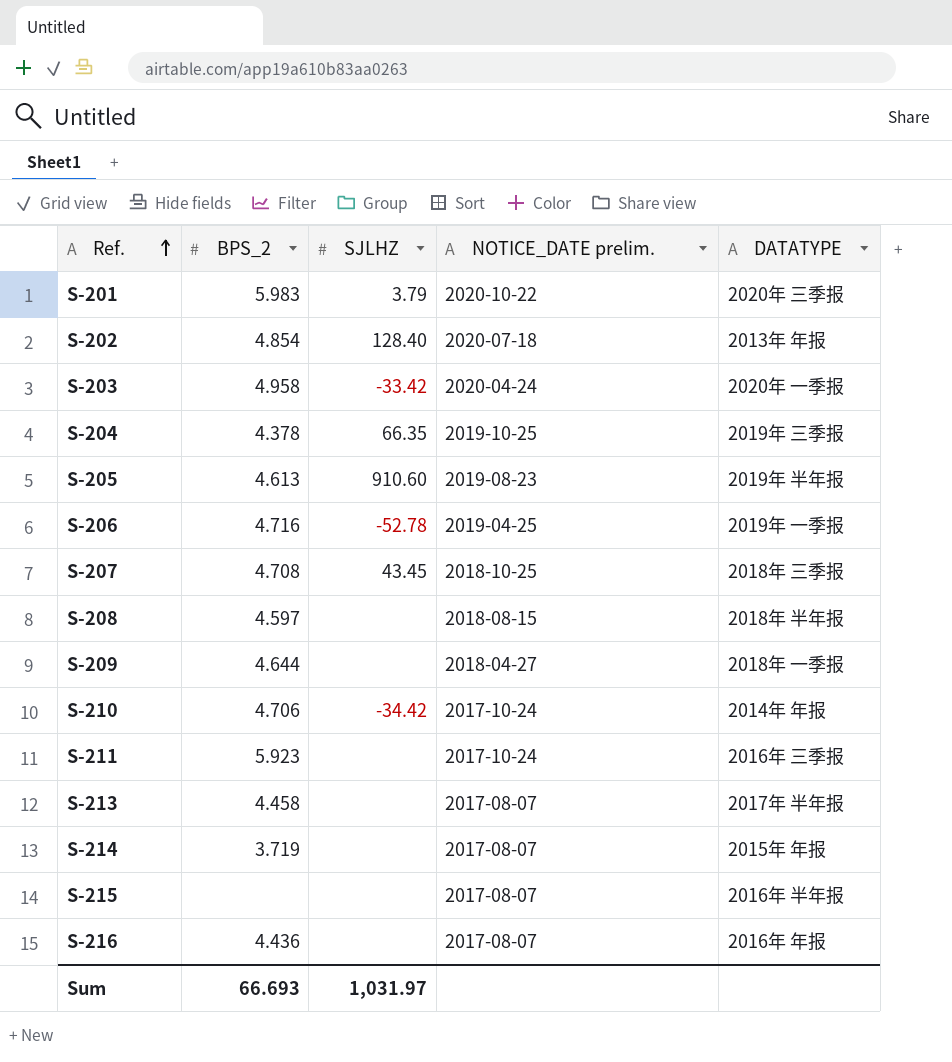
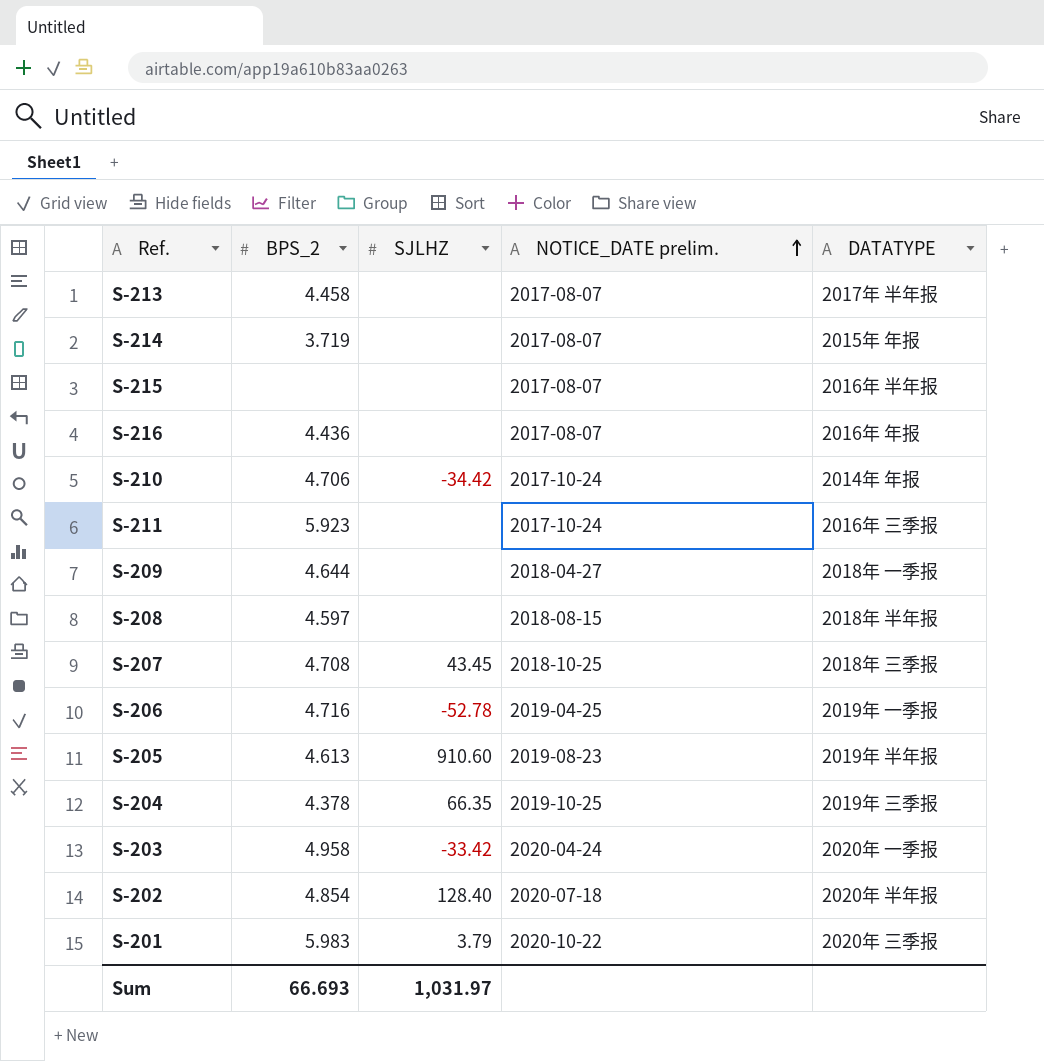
row order: Ref. ascending -> NOTICE_DATE prelim. ascending
S-202 | DATATYPE: 2013年 年报 -> 2020年 半年报

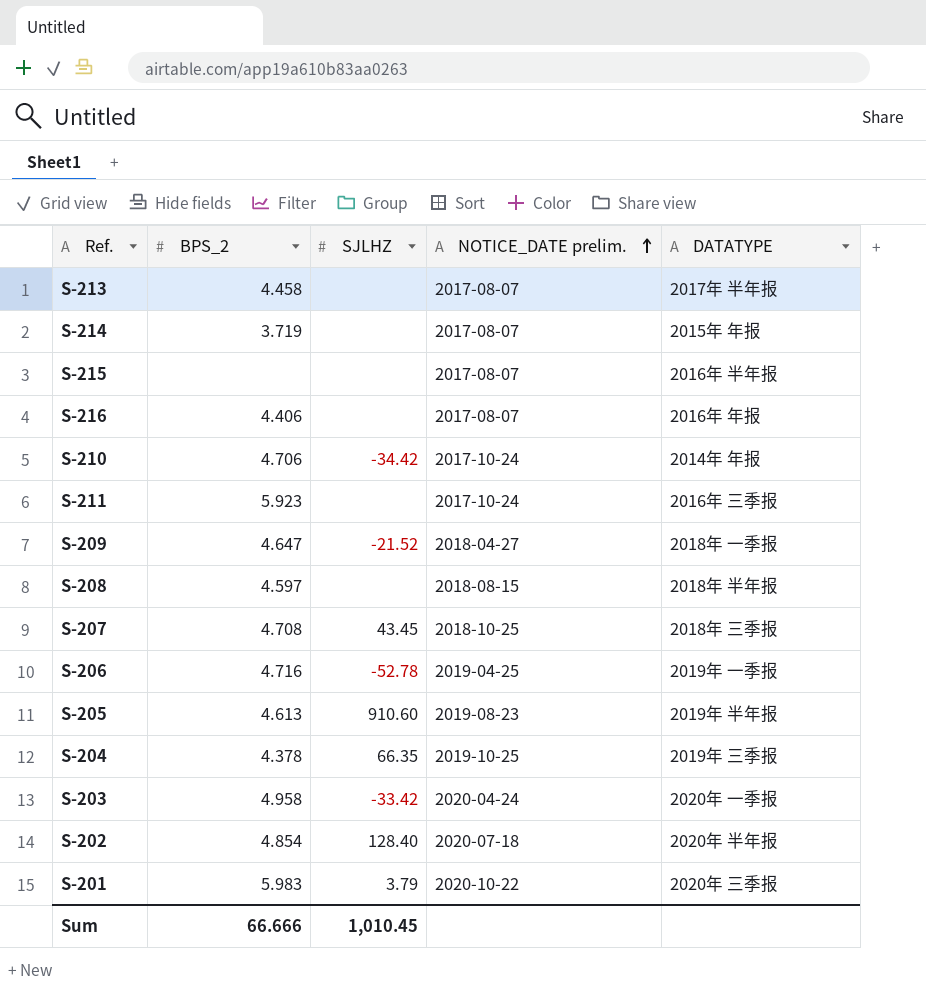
S-216 | BPS_2: 4.436 -> 4.406
S-209 | BPS_2: 4.644 -> 4.647
S-209 | SJLHZ: none -> -21.52
Sum | BPS_2: 66.693 -> 66.666
Sum | SJLHZ: 1,031.97 -> 1,010.45

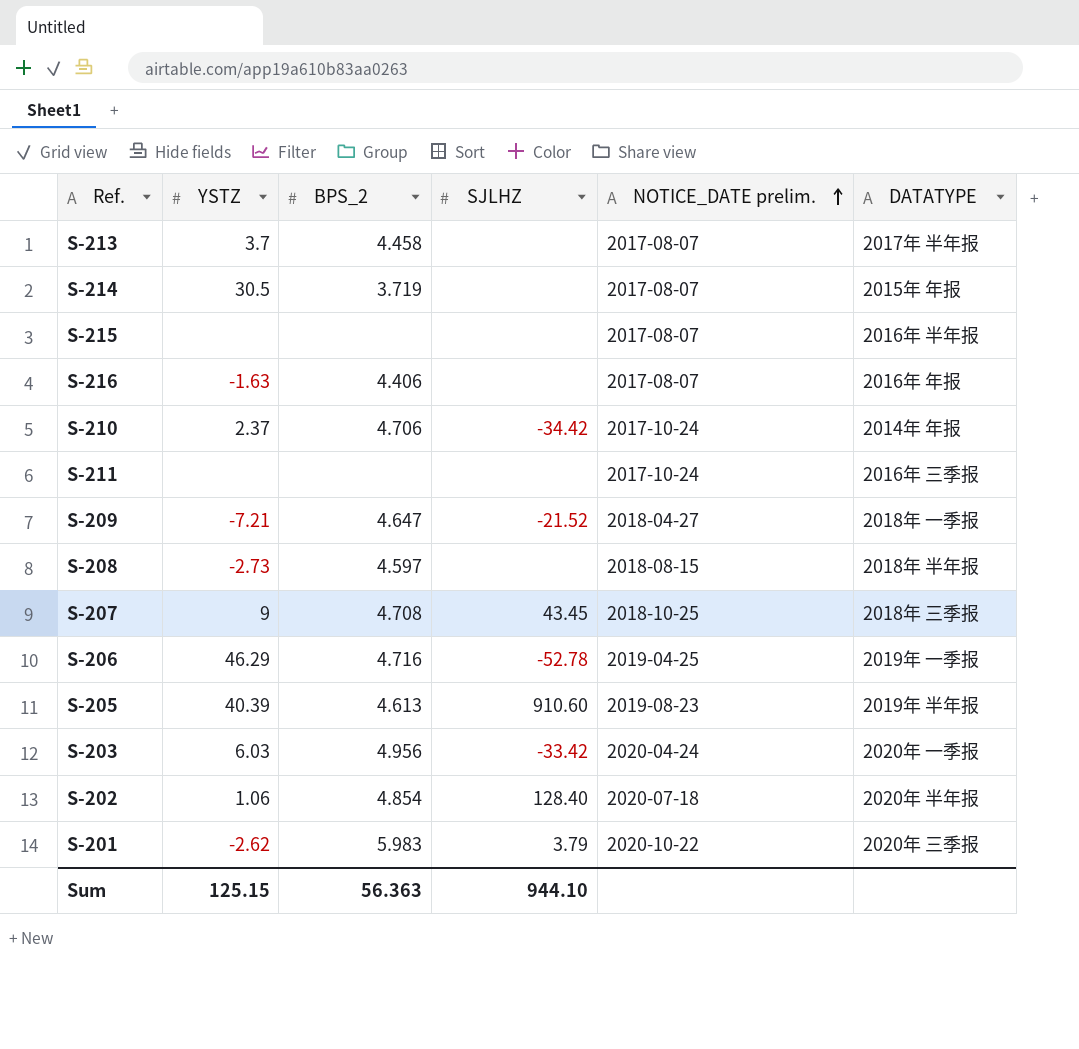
column YSTZ | position: none -> 2
row S-204: 4.378 | 66.35 | 2019-10-25 | 2019年 三季报 -> none
S-211 | BPS_2: 5.923 -> none
S-203 | BPS_2: 4.958 -> 4.956
Sum | BPS_2: 66.666 -> 56.363
Sum | SJLHZ: 1,010.45 -> 944.10

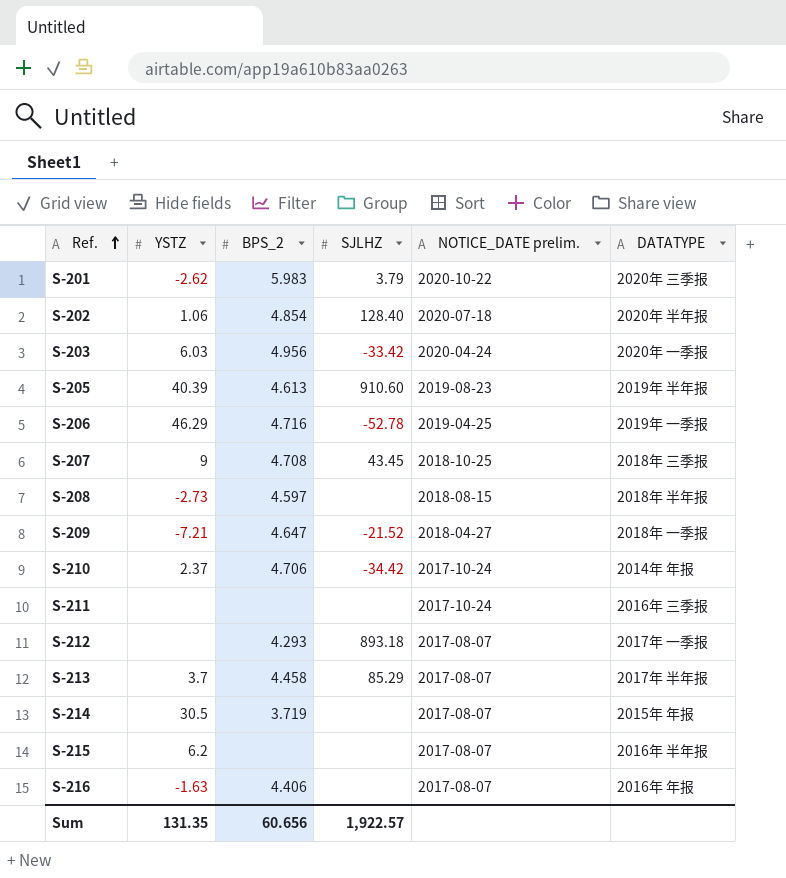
row order: NOTICE_DATE prelim. ascending -> Ref. ascending
row S-212: none -> none | 4.293 | 893.18 | 2017-08-07 | 2017年 一季报
S-213 | SJLHZ: none -> 85.29
S-215 | YSTZ: none -> 6.2
Sum | YSTZ: 125.15 -> 131.35
Sum | BPS_2: 56.363 -> 60.656
Sum | SJLHZ: 944.10 -> 1,922.57

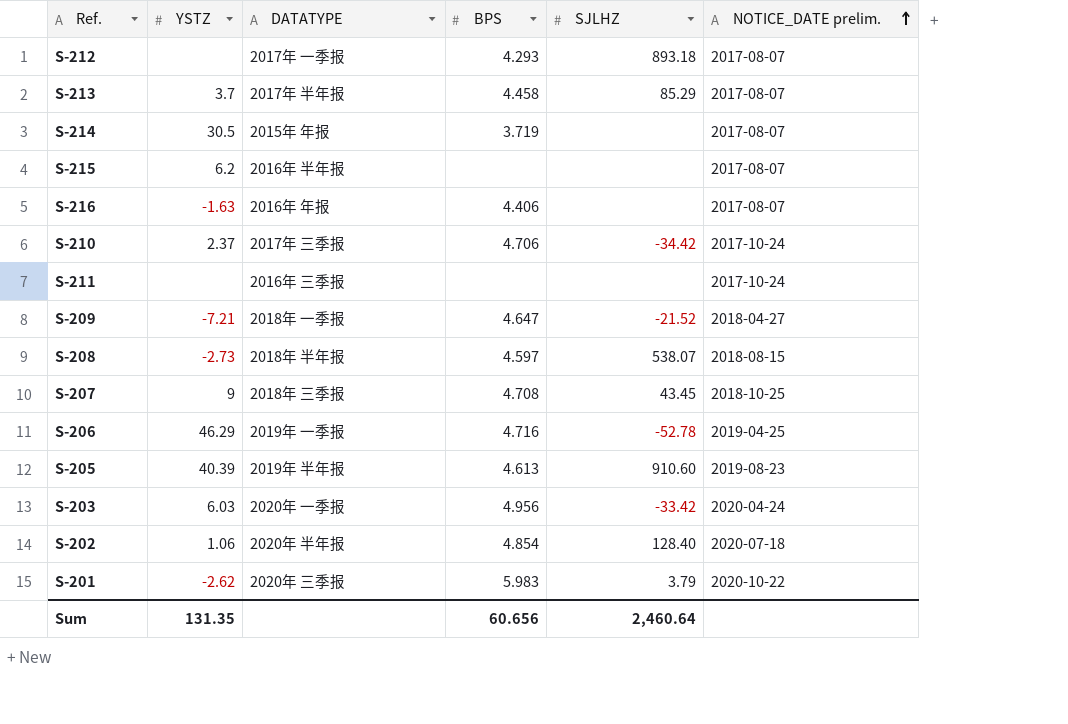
row order: Ref. ascending -> NOTICE_DATE prelim. ascending
column DATATYPE | position: 6 -> 3
column name: BPS_2 -> BPS
S-210 | DATATYPE: 2014年 年报 -> 2017年 三季报
S-208 | SJLHZ: none -> 538.07
Sum | SJLHZ: 1,922.57 -> 2,460.64

